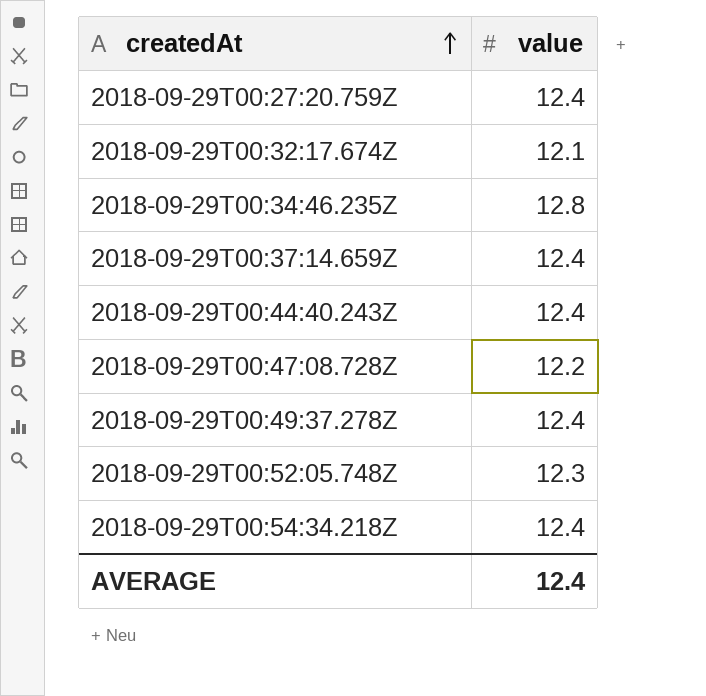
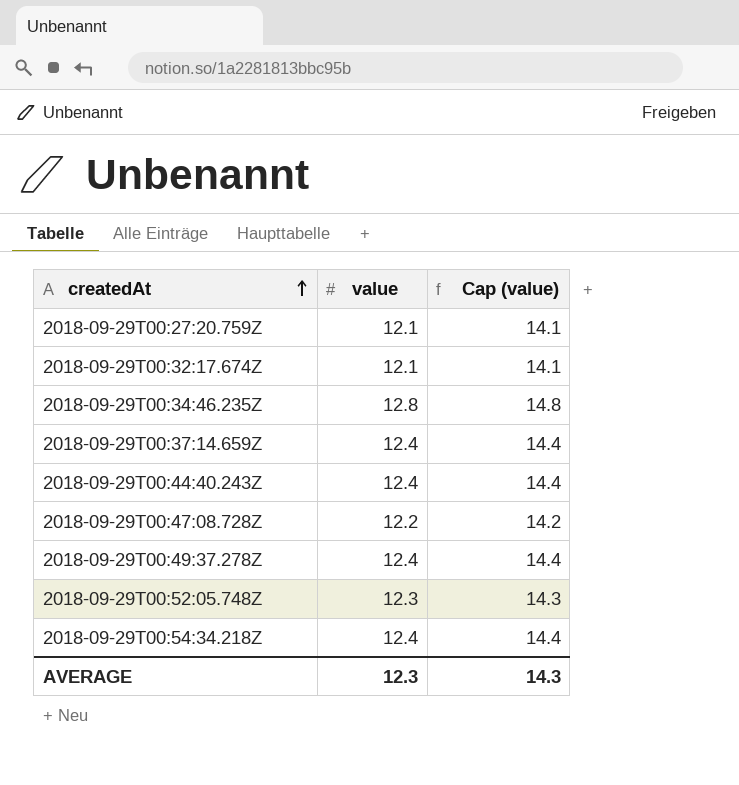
column Cap (value) | formula: none -> [value] + 2
2018-09-29T00:27:20.759Z | value: 12.4 -> 12.1
AVERAGE | value: 12.4 -> 12.3

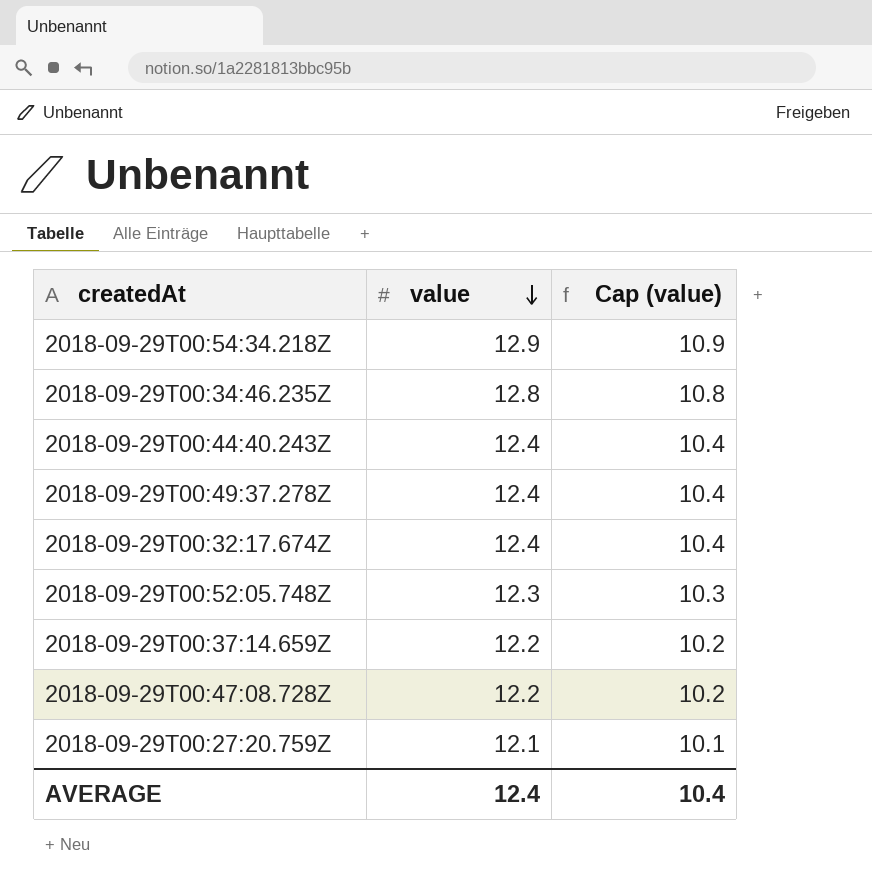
row order: createdAt ascending -> value descending
column Cap (value) | formula: [value] + 2 -> [value] - 2
2018-09-29T00:54:34.218Z | value: 12.4 -> 12.9
2018-09-29T00:32:17.674Z | value: 12.1 -> 12.4
2018-09-29T00:37:14.659Z | value: 12.4 -> 12.2
AVERAGE | value: 12.3 -> 12.4
AVERAGE | Cap (value): 14.3 -> 10.4

